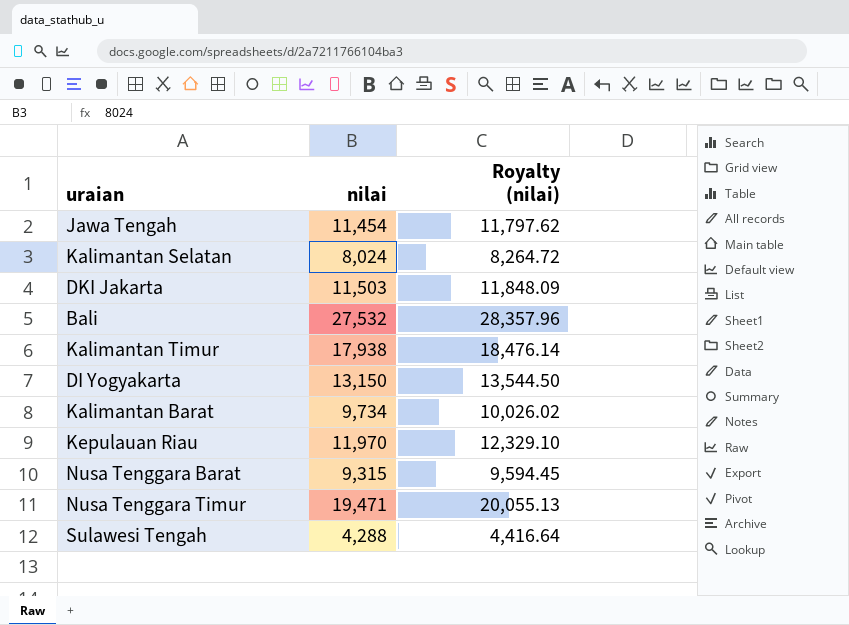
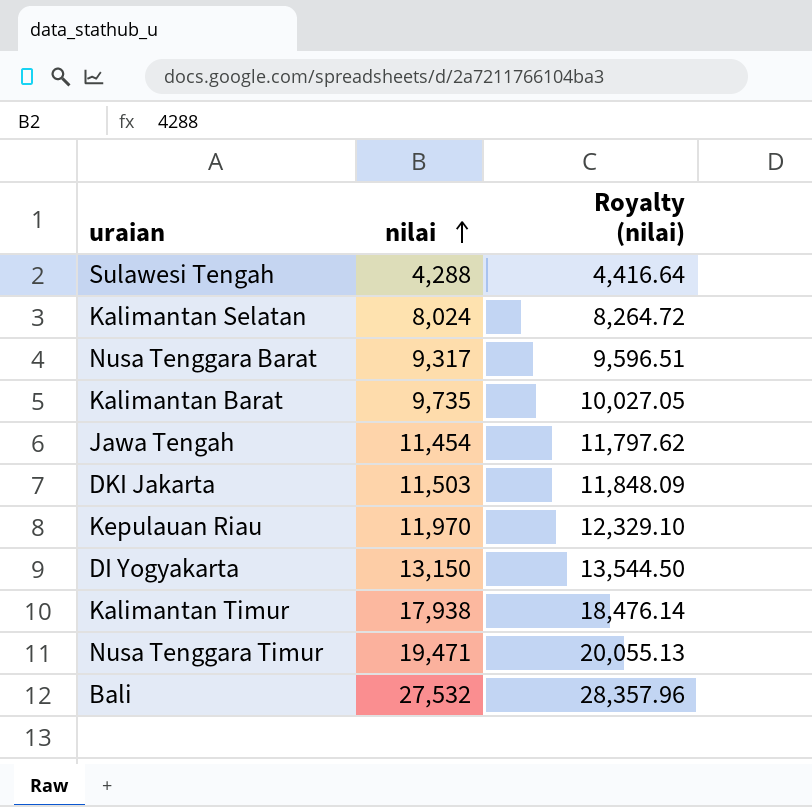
row order: none -> nilai ascending
Nusa Tenggara Barat | nilai: 9,315 -> 9,317
Nusa Tenggara Barat | Royalty (nilai): 9,594.45 -> 9,596.51
Kalimantan Barat | nilai: 9,734 -> 9,735
Kalimantan Barat | Royalty (nilai): 10,026.02 -> 10,027.05

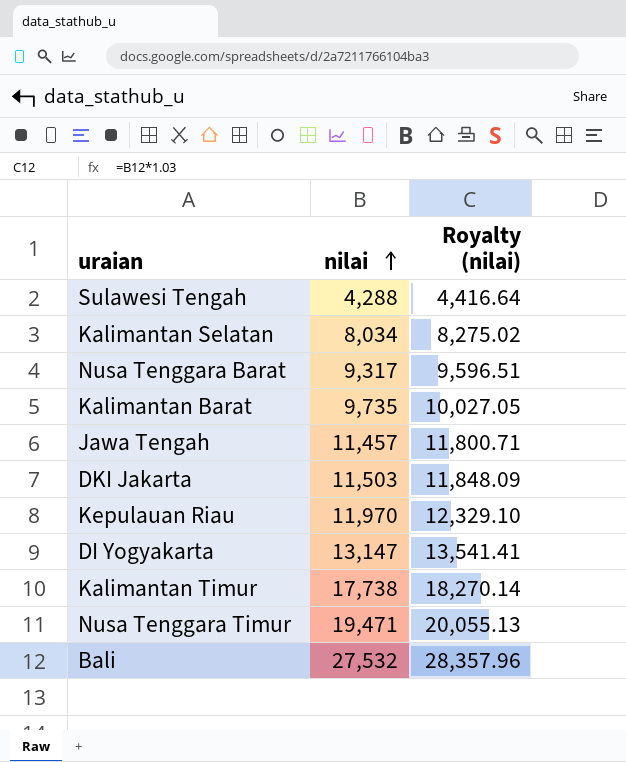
Kalimantan Selatan | nilai: 8,024 -> 8,034
Kalimantan Selatan | Royalty (nilai): 8,264.72 -> 8,275.02
Jawa Tengah | nilai: 11,454 -> 11,457
Jawa Tengah | Royalty (nilai): 11,797.62 -> 11,800.71
DI Yogyakarta | nilai: 13,150 -> 13,147
DI Yogyakarta | Royalty (nilai): 13,544.50 -> 13,541.41
Kalimantan Timur | nilai: 17,938 -> 17,738
Kalimantan Timur | Royalty (nilai): 18,476.14 -> 18,270.14

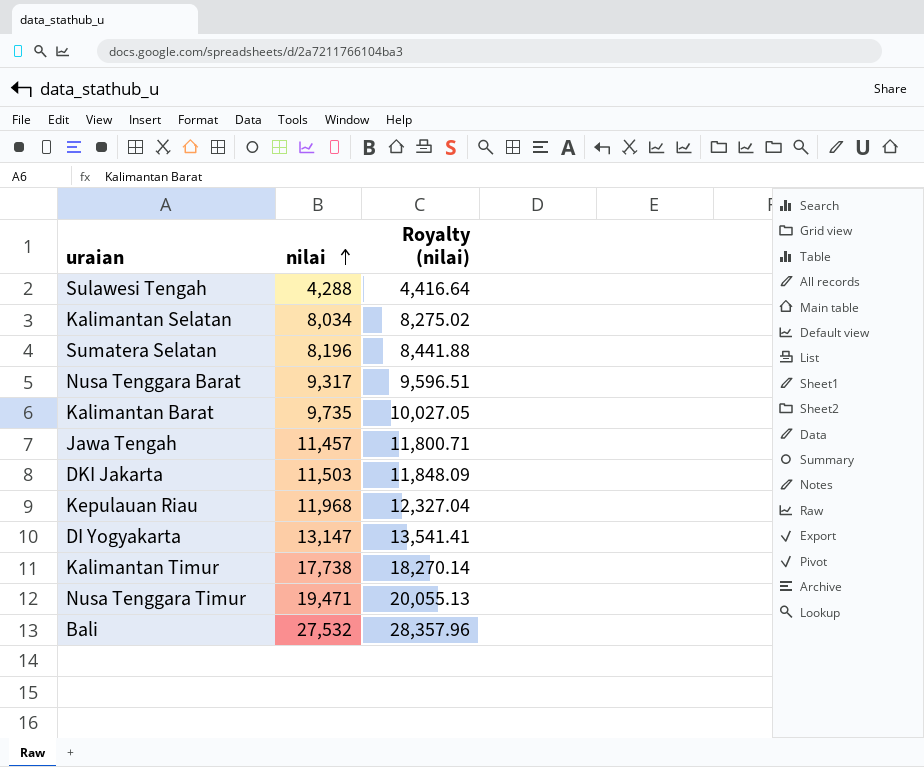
row Sumatera Selatan: none -> 8,196 | 8,441.88
Kepulauan Riau | nilai: 11,970 -> 11,968
Kepulauan Riau | Royalty (nilai): 12,329.10 -> 12,327.04

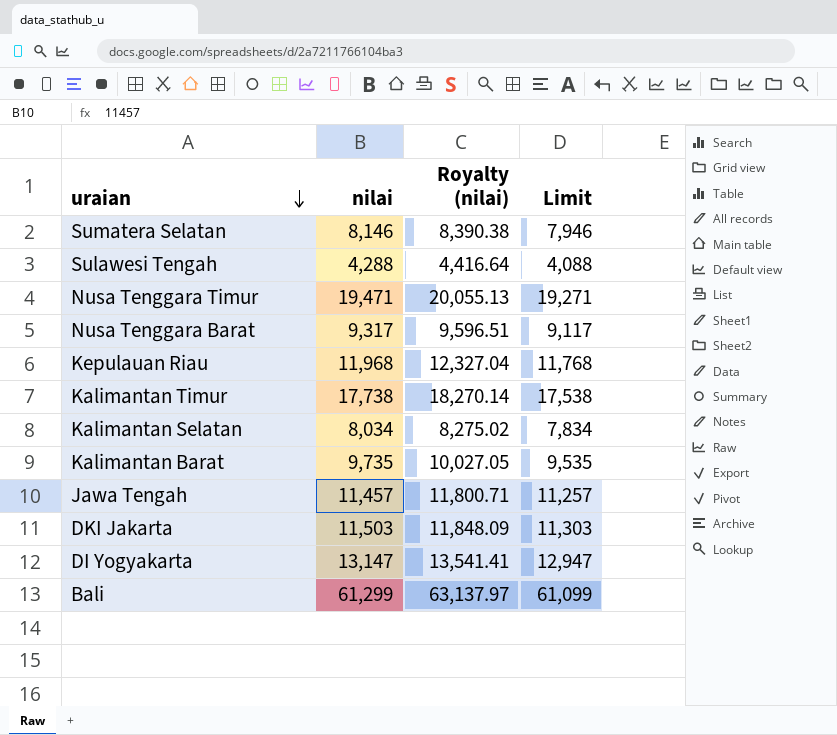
row order: nilai ascending -> uraian descending
column Limit | formula: none -> [nilai] - 200
Sumatera Selatan | nilai: 8,196 -> 8,146
Sumatera Selatan | Royalty (nilai): 8,441.88 -> 8,390.38
Bali | nilai: 27,532 -> 61,299
Bali | Royalty (nilai): 28,357.96 -> 63,137.97

